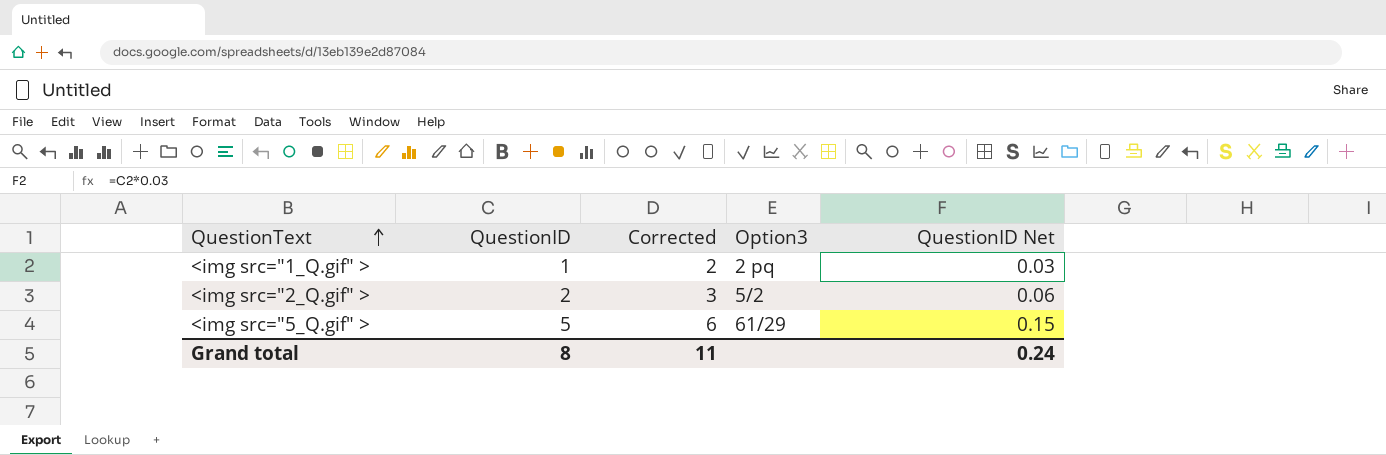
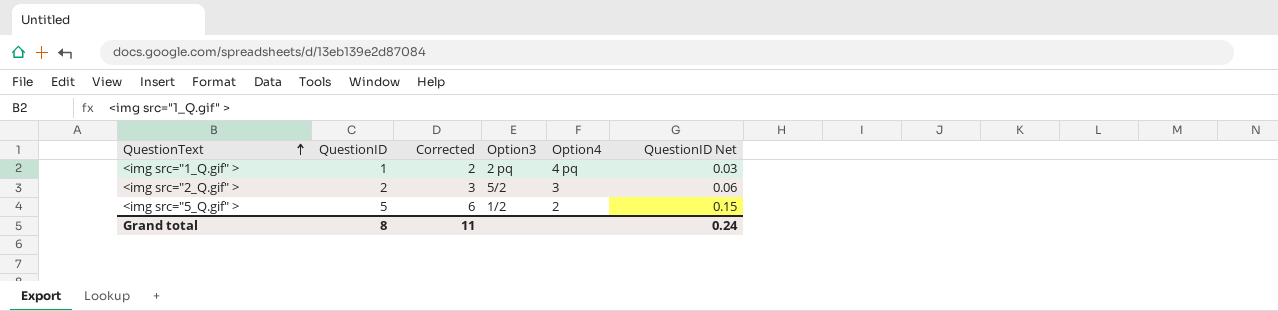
column Option4 | position: none -> 5
<img src="5_Q.gif" > | Option3: 61/29 -> 1/2

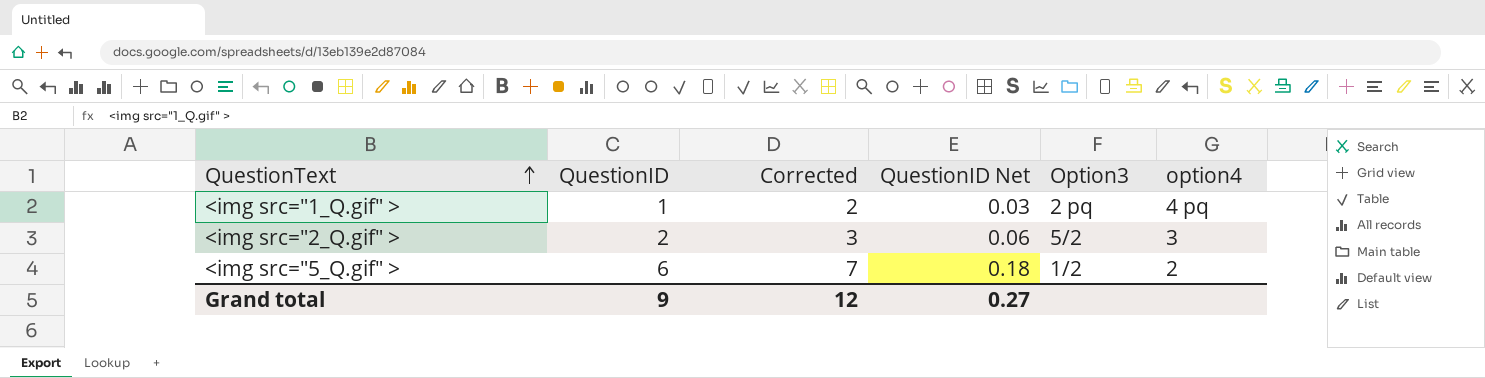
column QuestionID Net | position: 6 -> 4
column name: Option4 -> option4
<img src="5_Q.gif" > | QuestionID: 5 -> 6
<img src="5_Q.gif" > | Corrected: 6 -> 7
<img src="5_Q.gif" > | QuestionID Net: 0.15 -> 0.18
Grand total | QuestionID: 8 -> 9
Grand total | Corrected: 11 -> 12
Grand total | QuestionID Net: 0.24 -> 0.27

